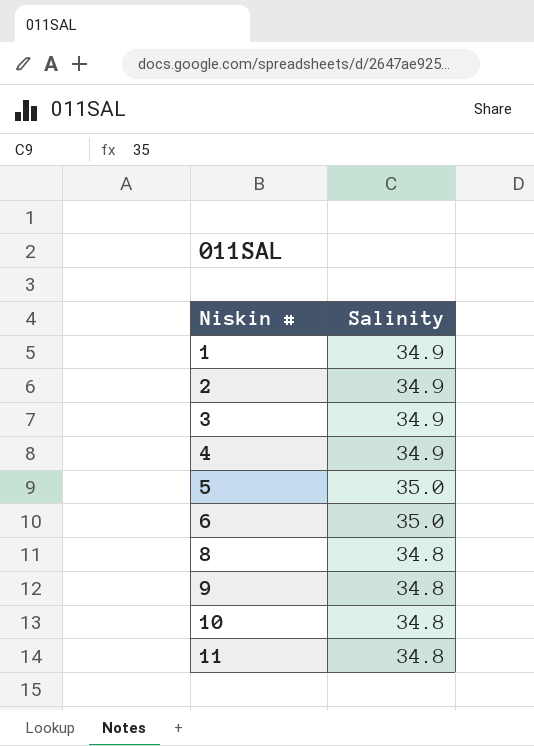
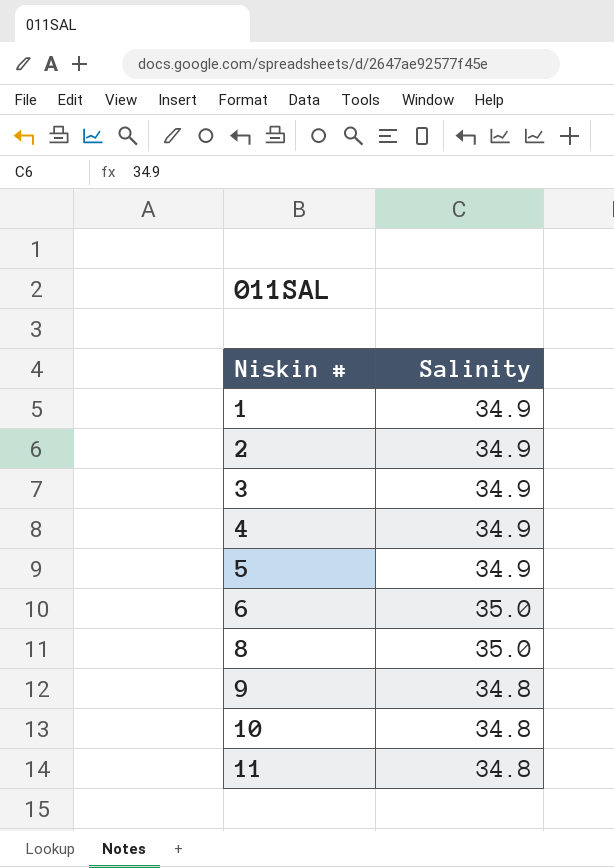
5 | Salinity: 35.0 -> 34.9
8 | Salinity: 34.8 -> 35.0

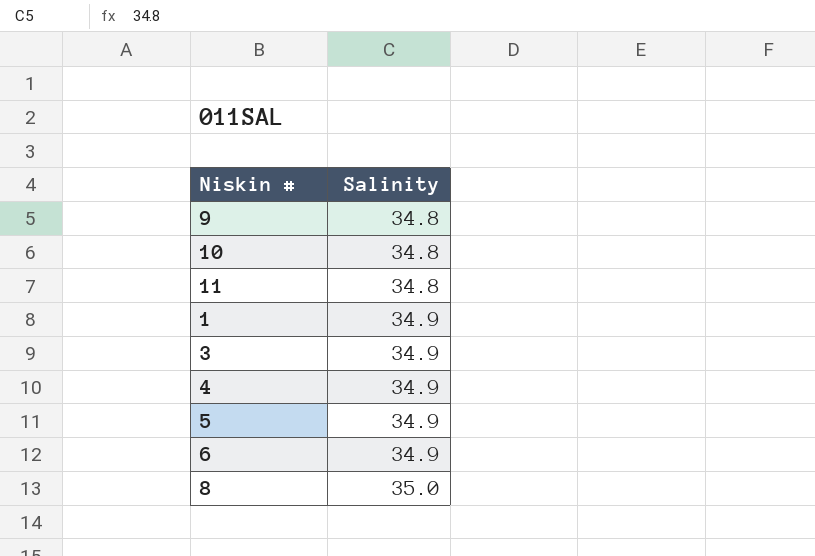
row order: Niskin # ascending -> Salinity ascending
row 2: 34.9 -> none
6 | Salinity: 35.0 -> 34.9

